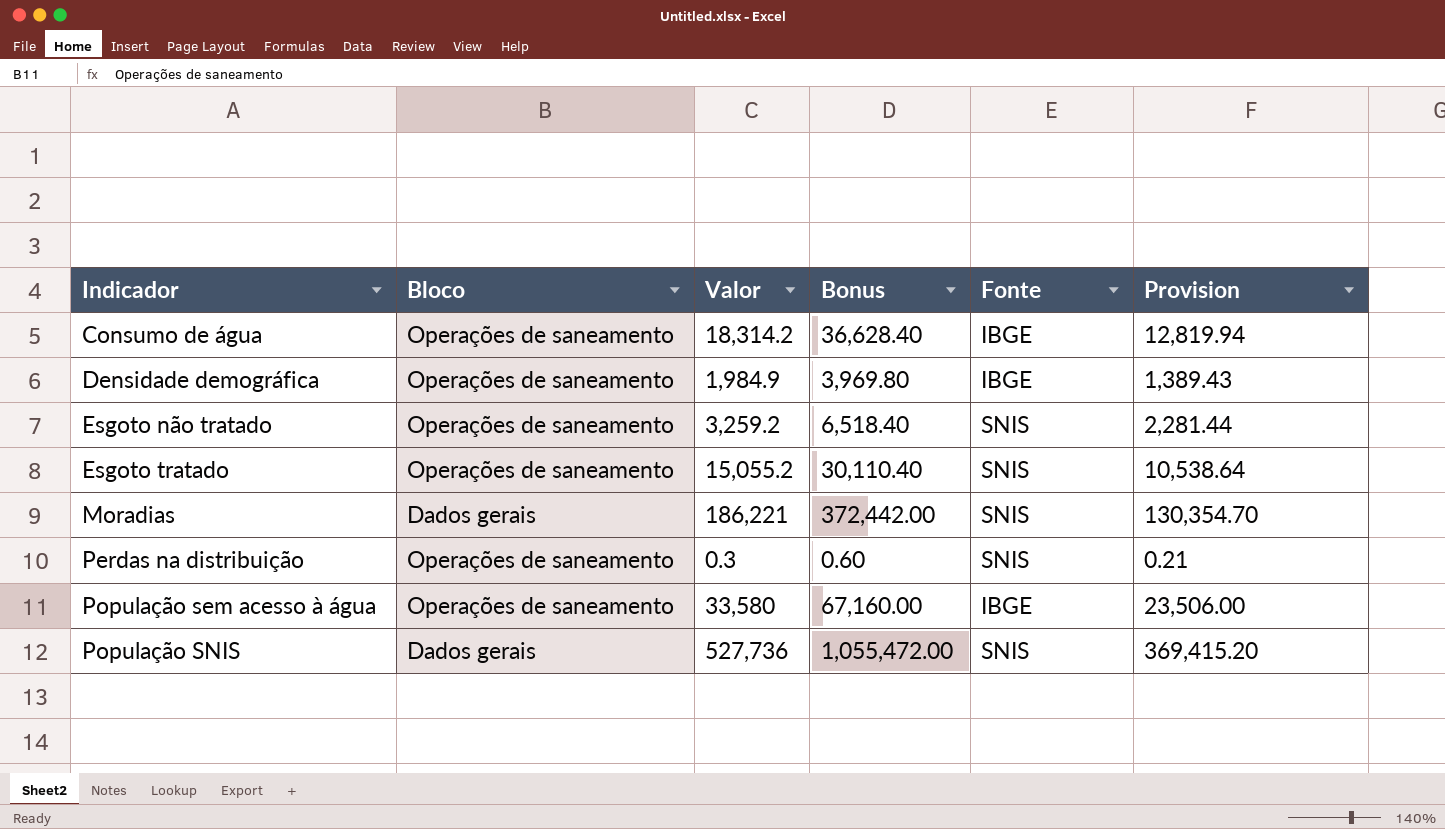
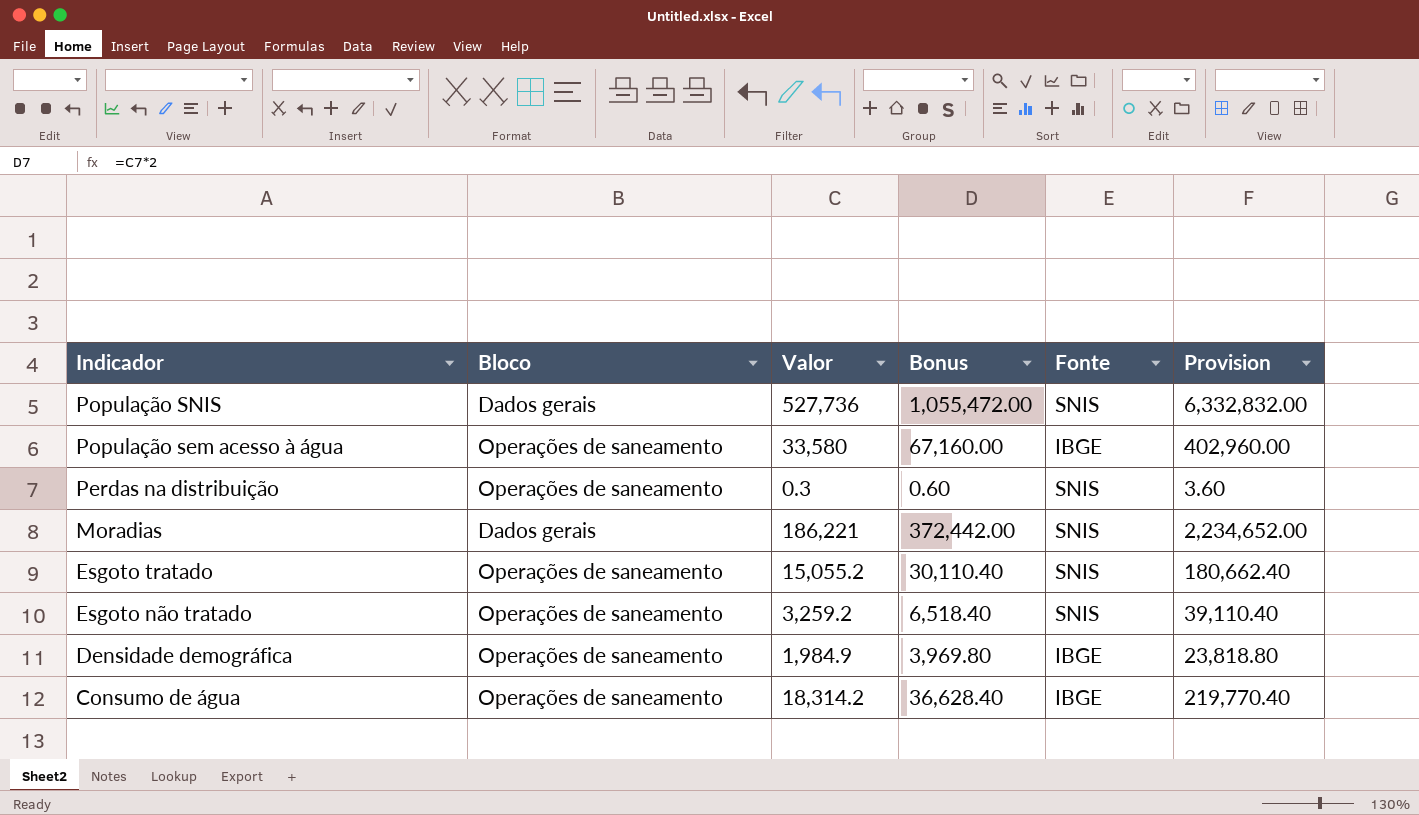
row order: Indicador ascending -> Indicador descending
column Provision | formula: [Valor] * 0.7 -> [Valor] * 12

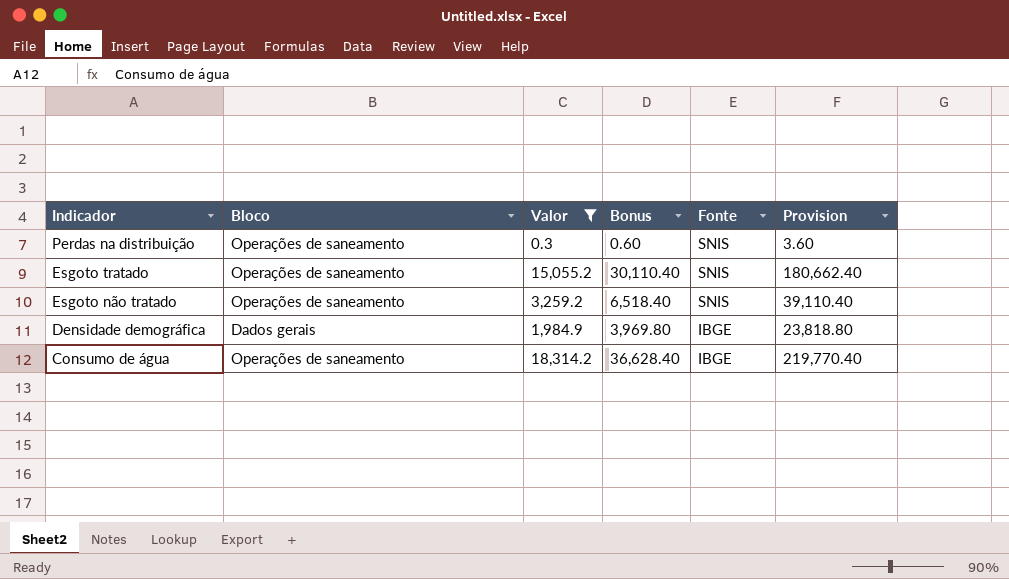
filter: none -> Valor <= 18,314.2
Densidade demográfica | Bloco: Operações de saneamento -> Dados gerais

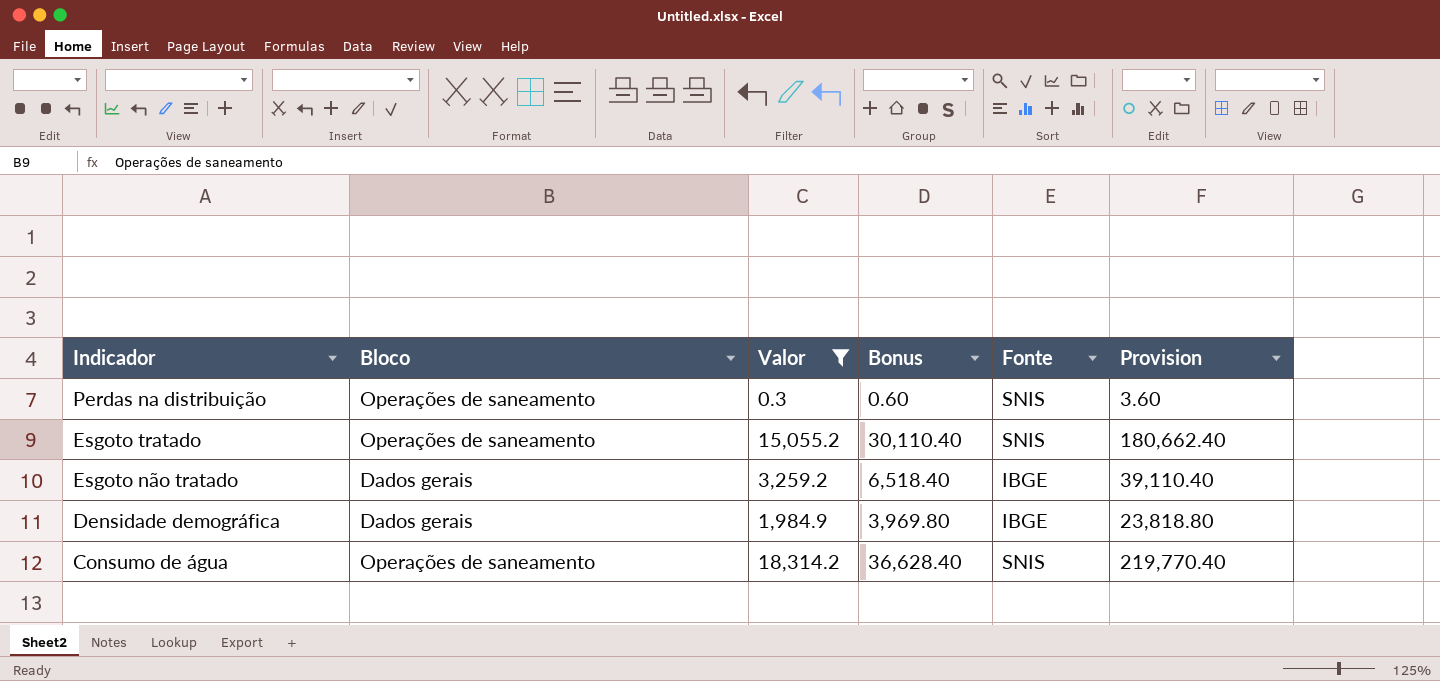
Esgoto não tratado | Bloco: Operações de saneamento -> Dados gerais
Esgoto não tratado | Fonte: SNIS -> IBGE
Consumo de água | Fonte: IBGE -> SNIS

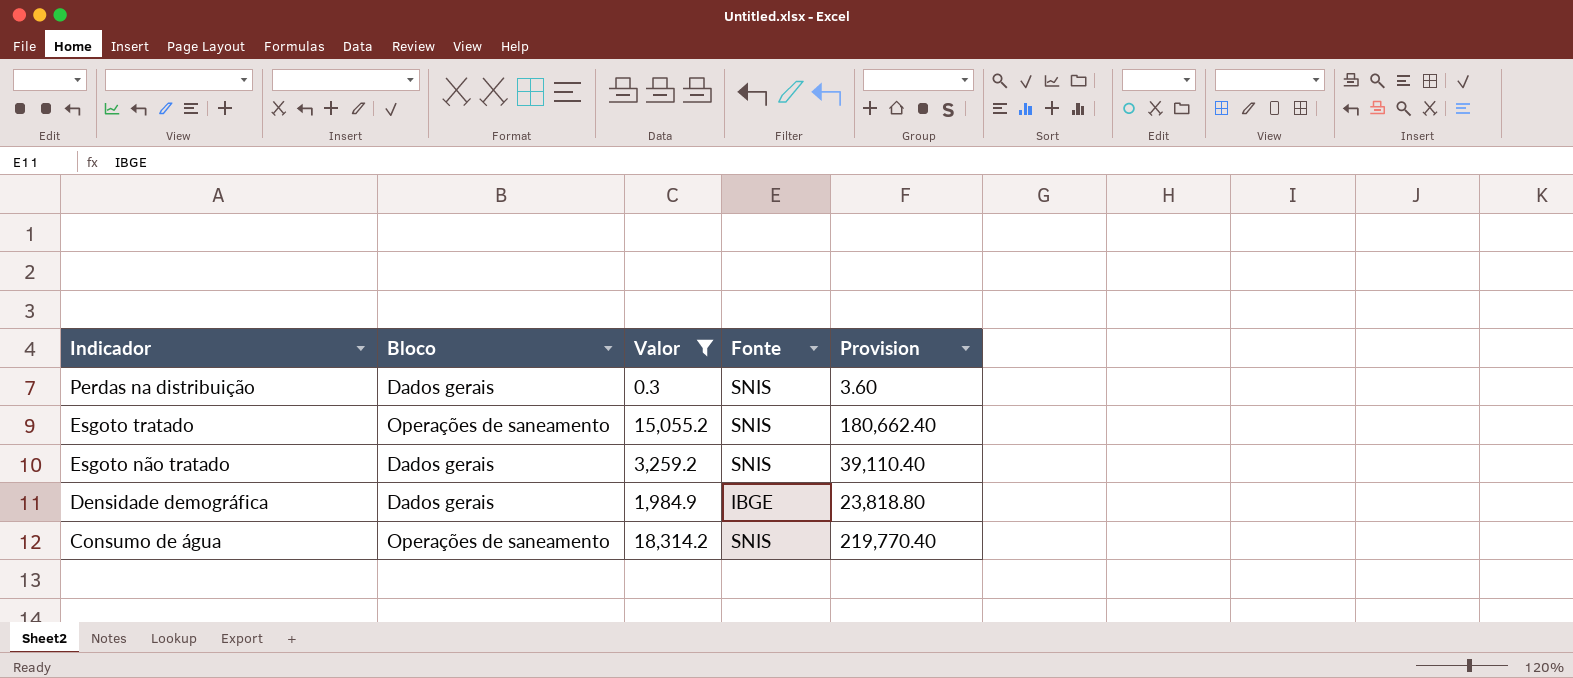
column Bonus | formula: [Valor] * 2 -> none
Perdas na distribuição | Bloco: Operações de saneamento -> Dados gerais
Esgoto não tratado | Fonte: IBGE -> SNIS

